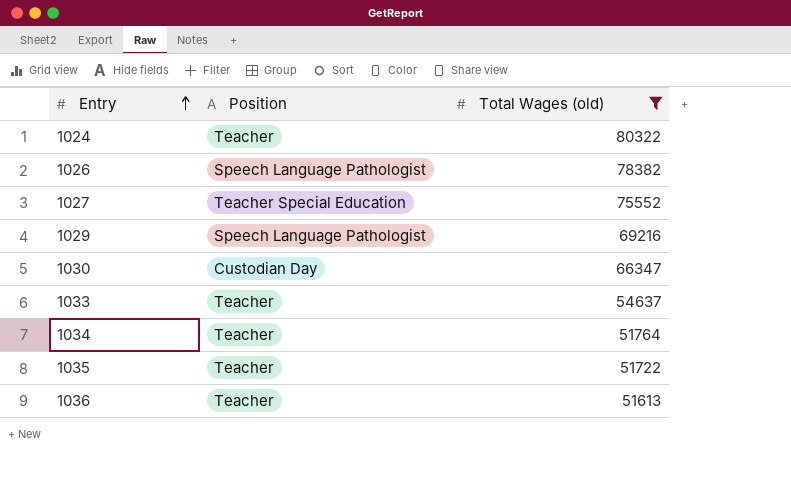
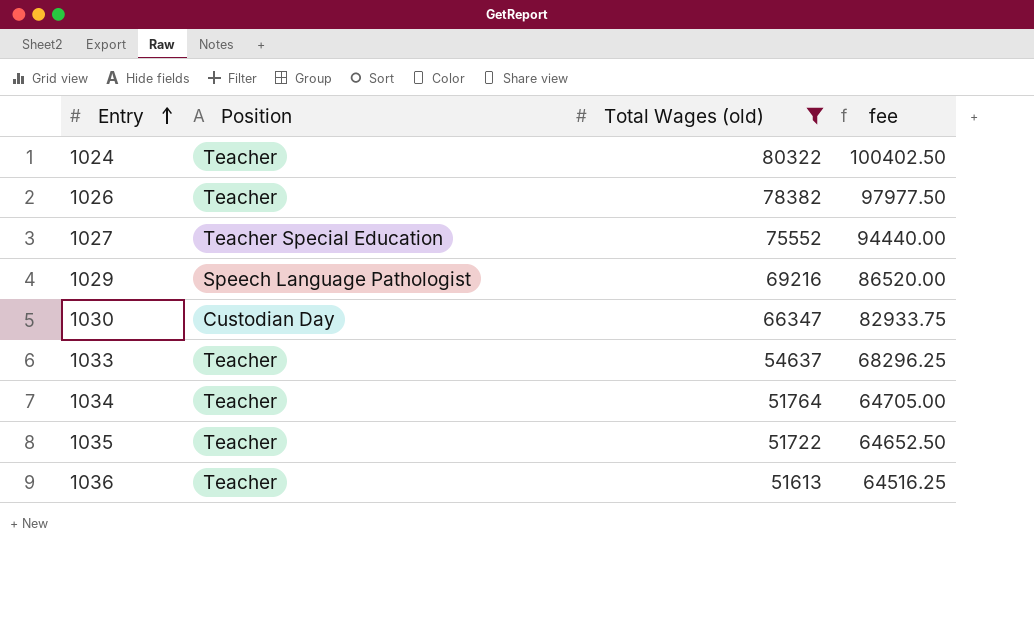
column fee | formula: none -> [Total Wages (old)] * 1.25
1026 | Position: Speech Language Pathologist -> Teacher

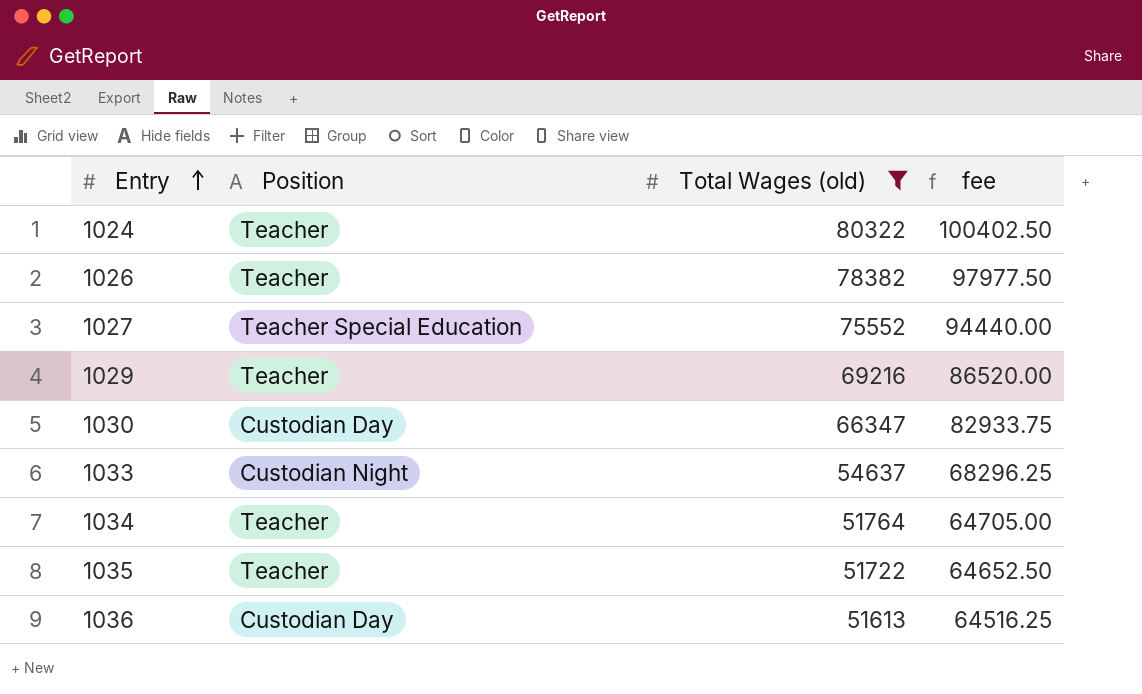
1029 | Position: Speech Language Pathologist -> Teacher
1033 | Position: Teacher -> Custodian Night
1036 | Position: Teacher -> Custodian Day

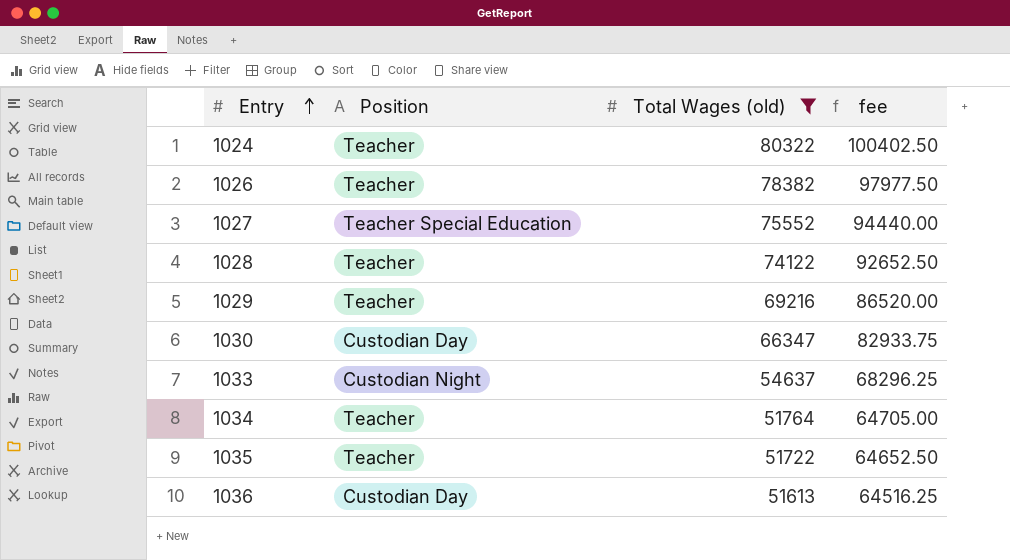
row 1028: none -> Teacher | 74122 | 92652.50

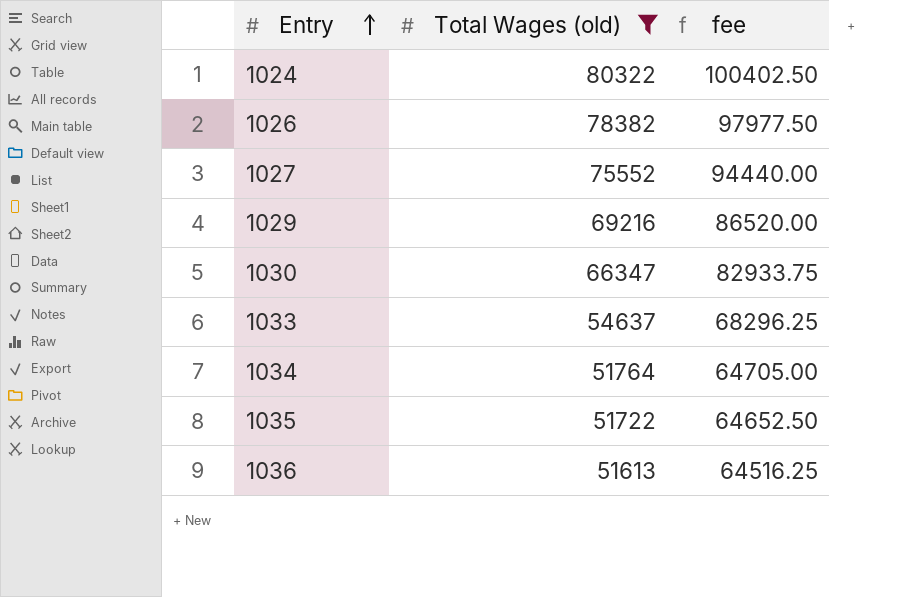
column Position | position: 2 -> none
row 1028: Teacher | 74122 | 92652.50 -> none

